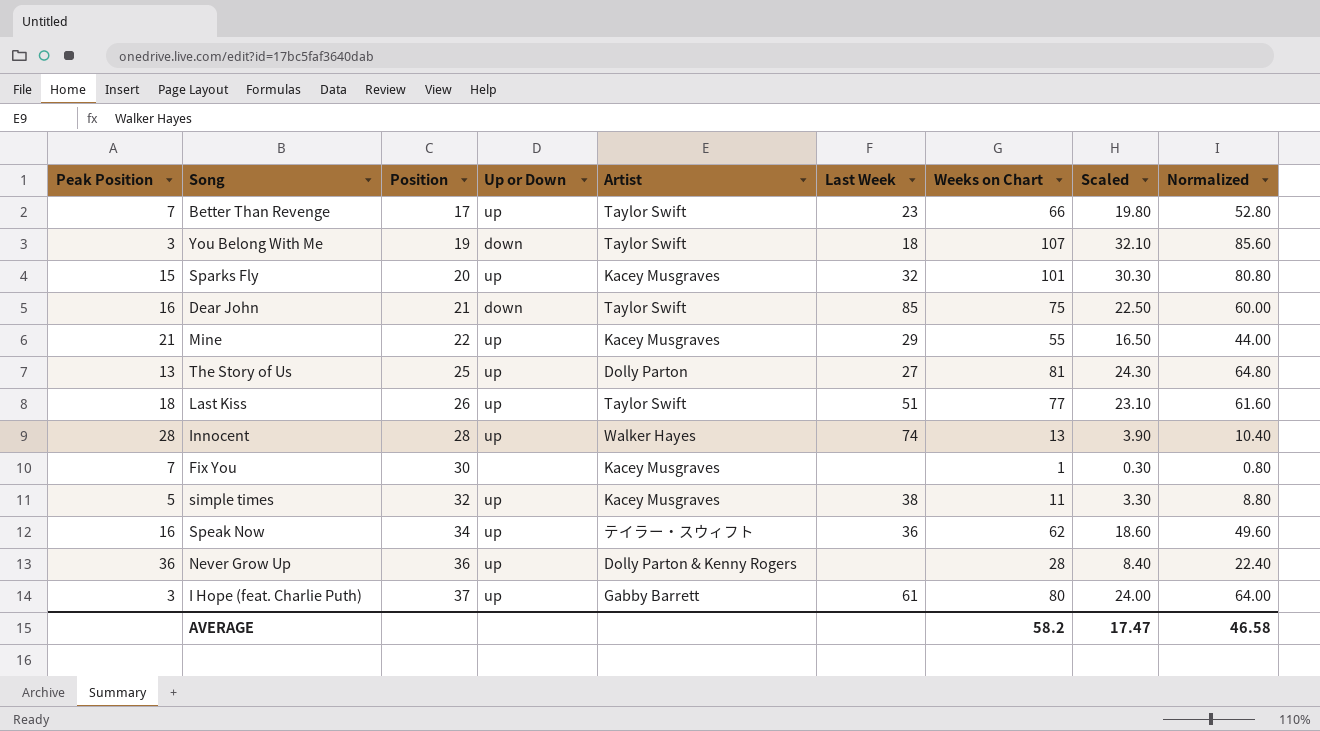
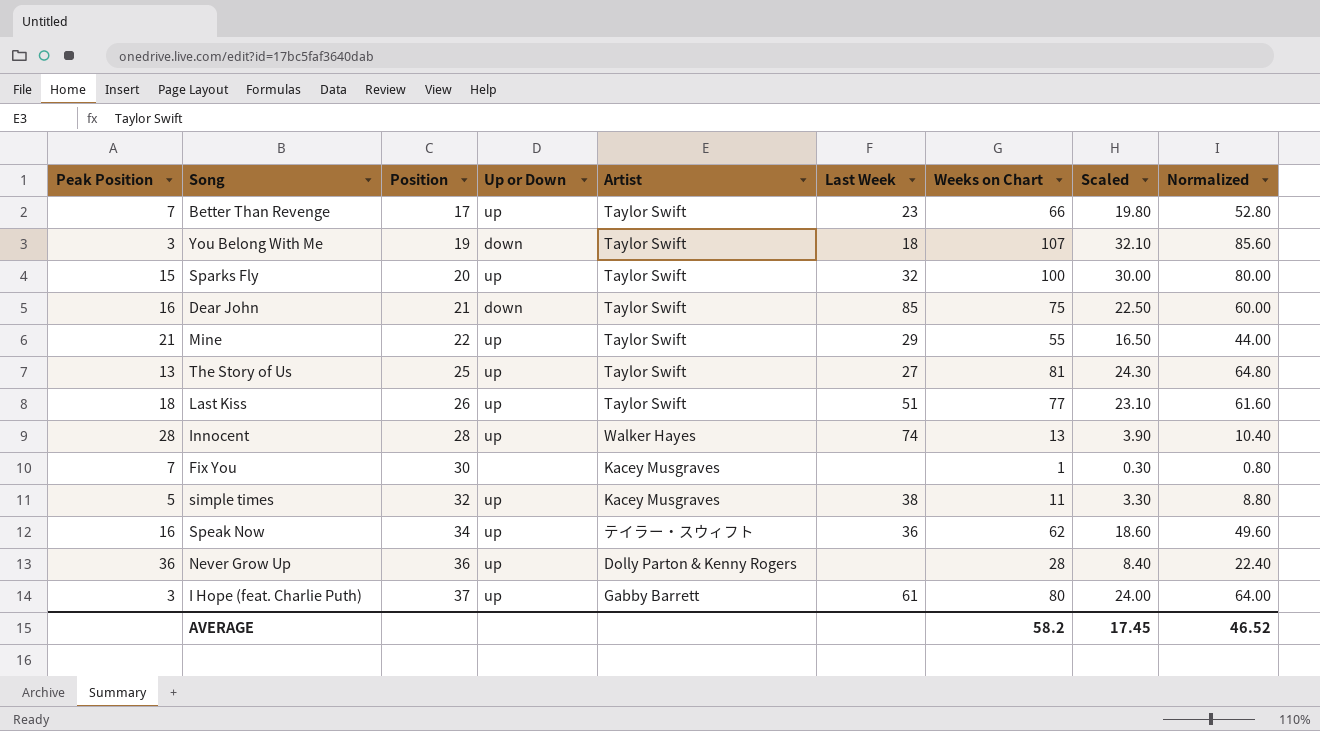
Sparks Fly | Artist: Kacey Musgraves -> Taylor Swift
Sparks Fly | Weeks on Chart: 101 -> 100
Sparks Fly | Scaled: 30.30 -> 30.00
Sparks Fly | Normalized: 80.80 -> 80.00
Mine | Artist: Kacey Musgraves -> Taylor Swift
The Story of Us | Artist: Dolly Parton -> Taylor Swift
AVERAGE | Scaled: 17.47 -> 17.45
AVERAGE | Normalized: 46.58 -> 46.52

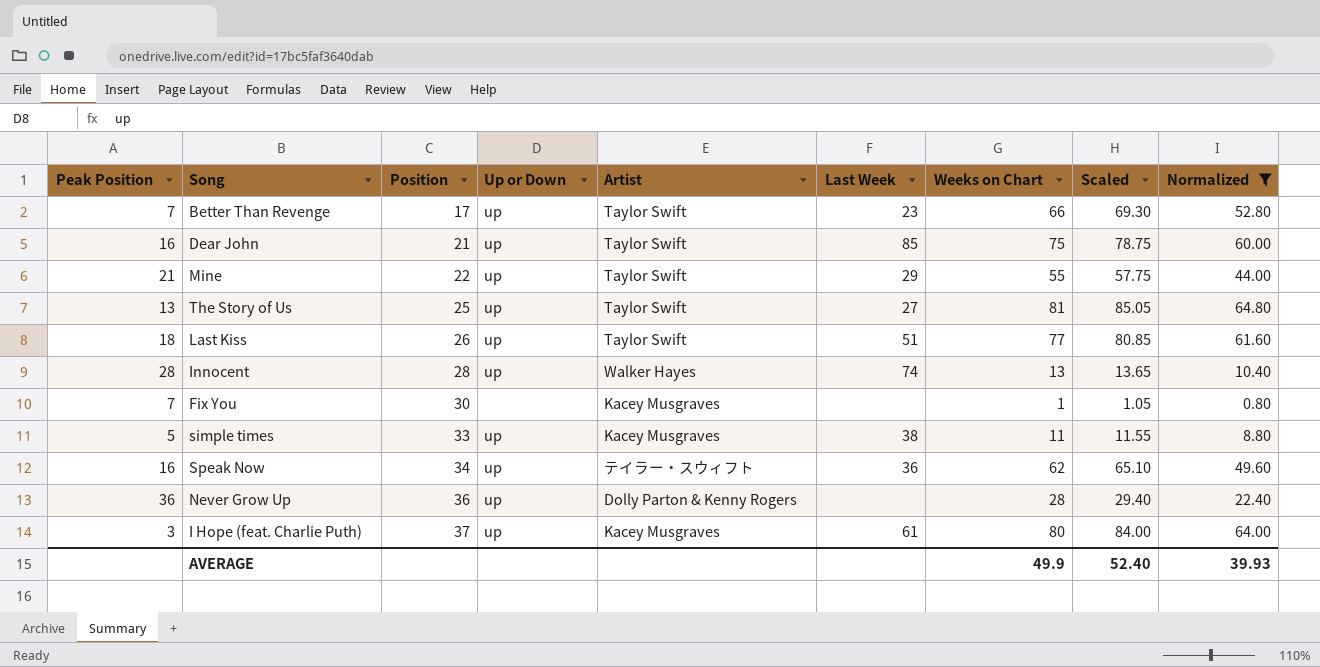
filter: none -> Normalized <= 64.80
column Scaled | formula: [Weeks on Chart] * 0.3 -> [Weeks on Chart] * 1.05
Dear John | Up or Down: down -> up
simple times | Position: 32 -> 33
I Hope (feat. Charlie Puth) | Artist: Gabby Barrett -> Kacey Musgraves
AVERAGE | Weeks on Chart: 58.2 -> 49.9
AVERAGE | Scaled: 17.45 -> 52.40
AVERAGE | Normalized: 46.52 -> 39.93

